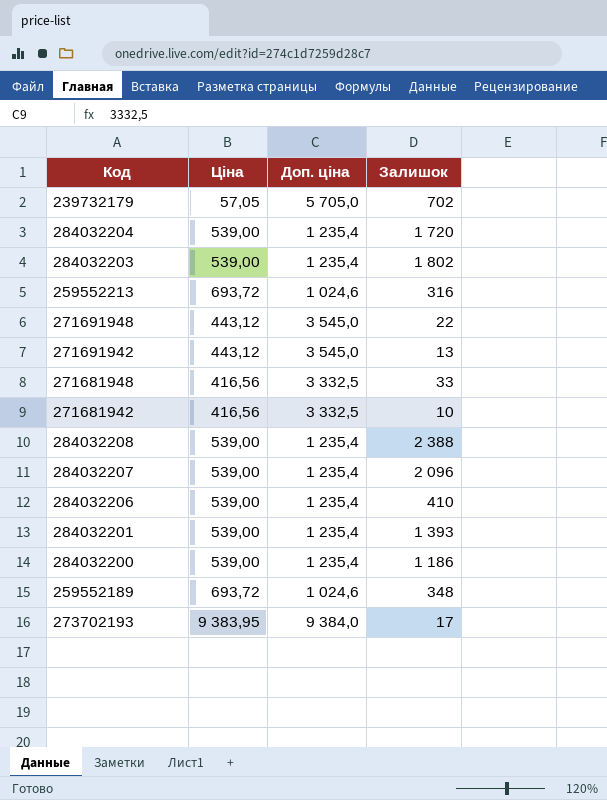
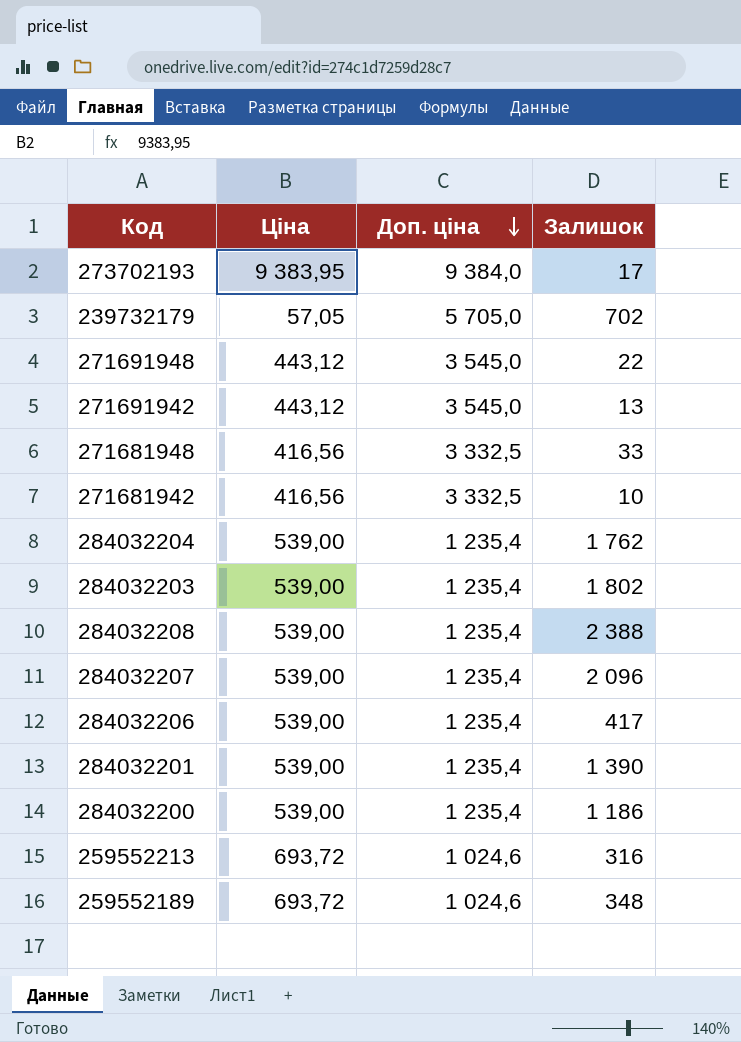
row order: none -> Доп. ціна descending
284032204 | Залишок: 1 720 -> 1 762
284032206 | Залишок: 410 -> 417
284032201 | Залишок: 1 393 -> 1 390

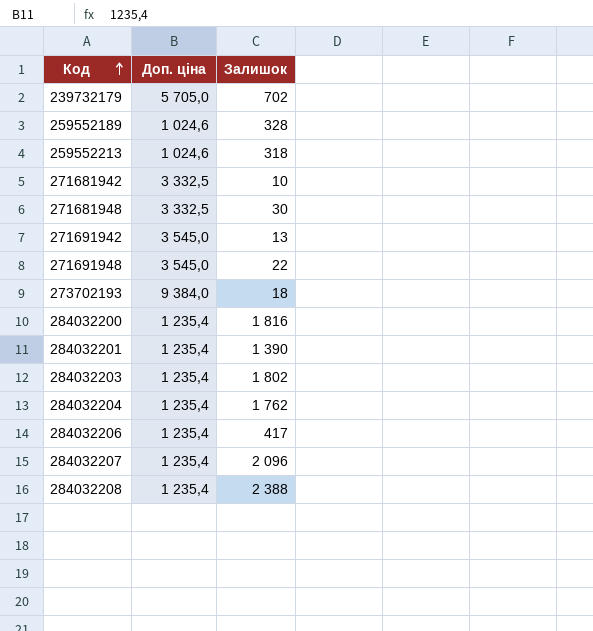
row order: Доп. ціна descending -> Код ascending
column Ціна | position: 2 -> none
259552189 | Залишок: 348 -> 328
259552213 | Залишок: 316 -> 318
271681948 | Залишок: 33 -> 30
273702193 | Залишок: 17 -> 18
284032200 | Залишок: 1 186 -> 1 816

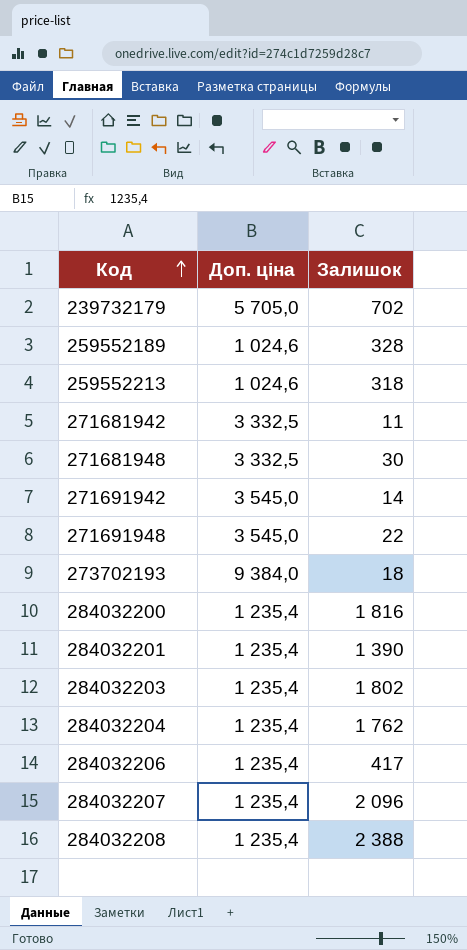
271681942 | Залишок: 10 -> 11
271691942 | Залишок: 13 -> 14

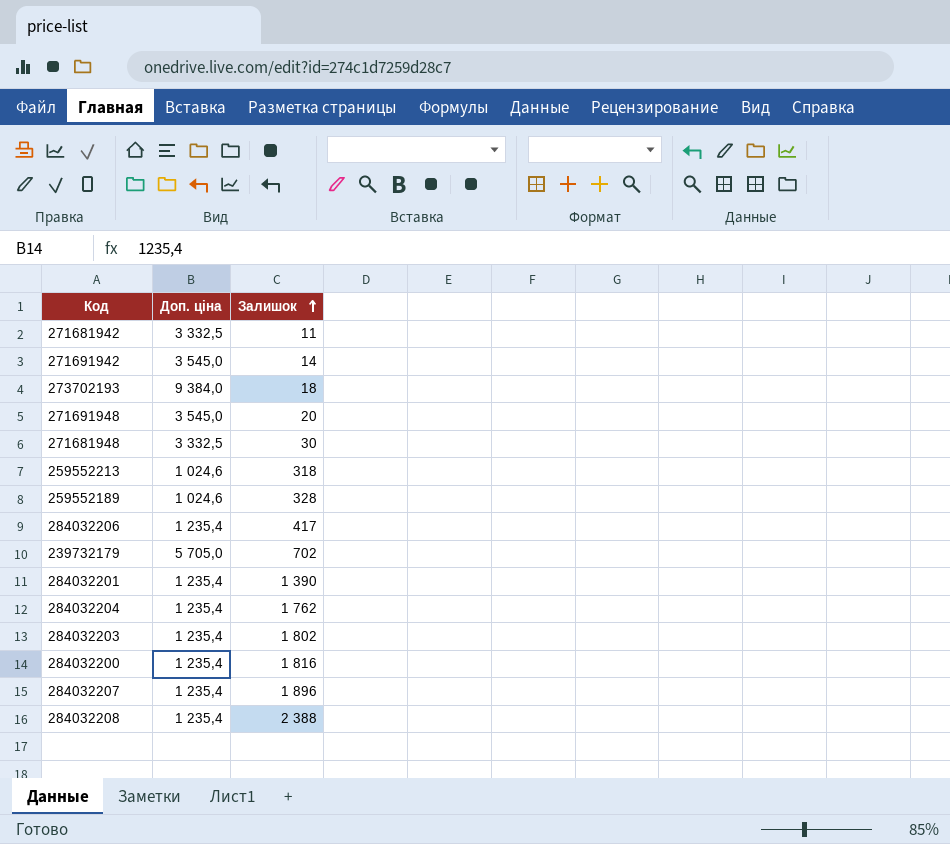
row order: Код ascending -> Залишок ascending
271691948 | Залишок: 22 -> 20
284032207 | Залишок: 2 096 -> 1 896

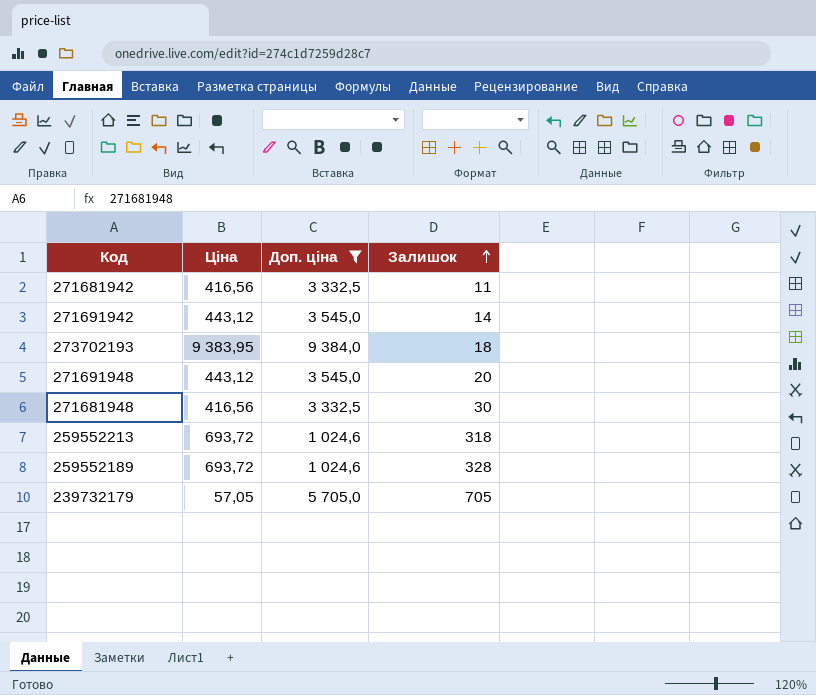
filter: none -> Доп. ціна != 1 235,4
column Ціна | position: none -> 2
239732179 | Залишок: 702 -> 705

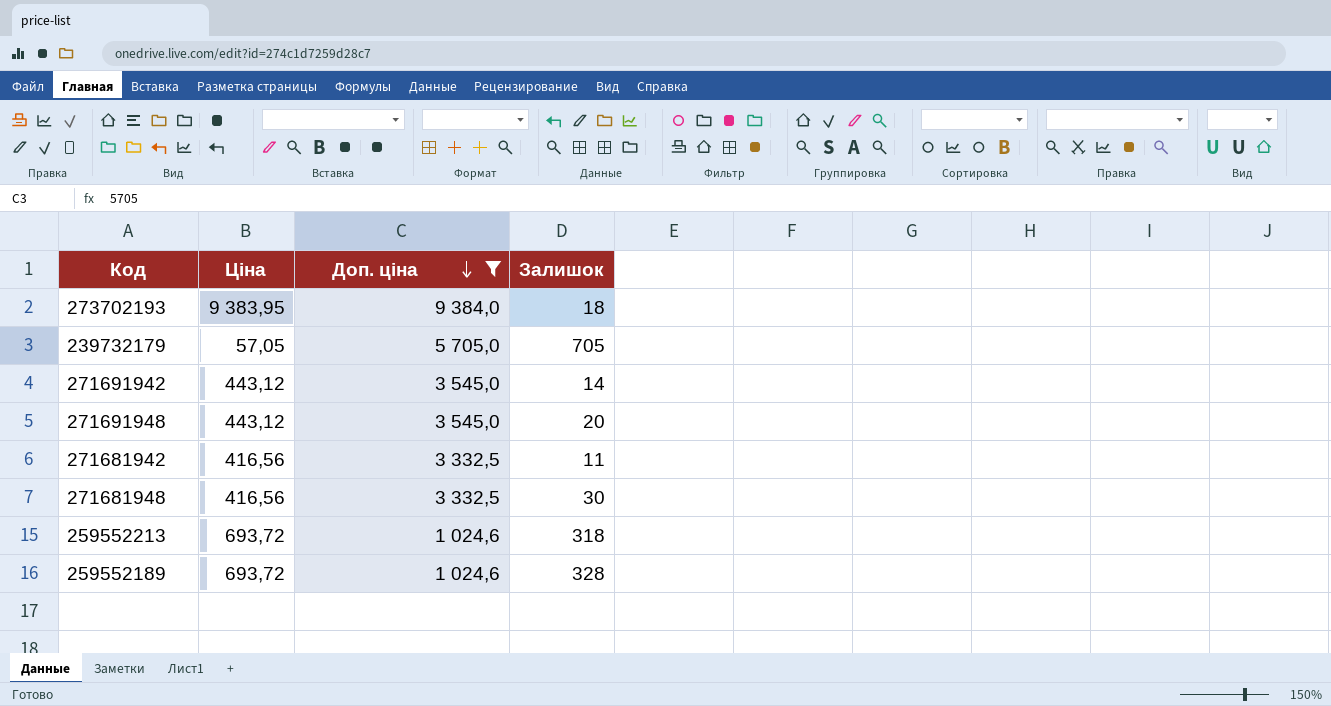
row order: Залишок ascending -> Доп. ціна descending

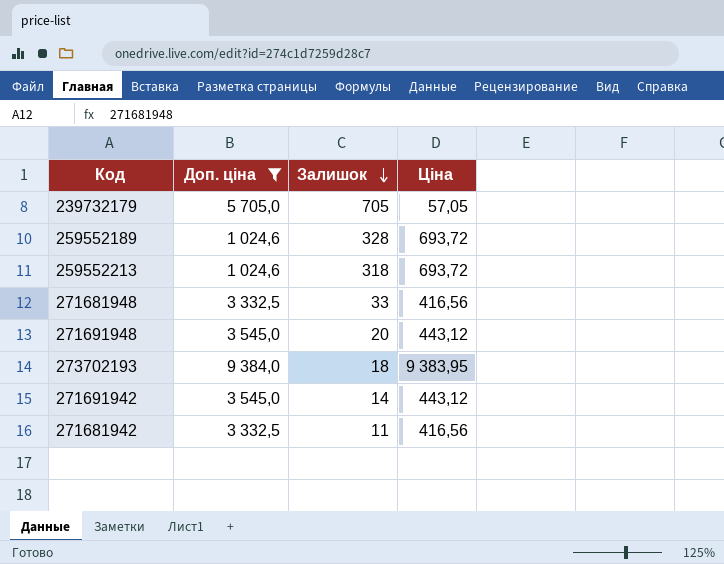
row order: Доп. ціна descending -> Залишок descending
column Ціна | position: 2 -> 4
271681948 | Залишок: 30 -> 33

